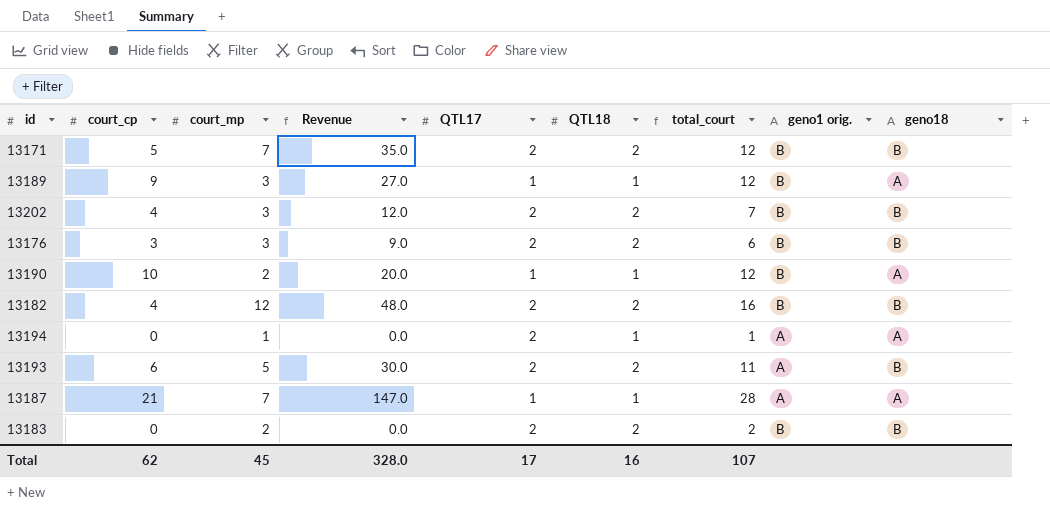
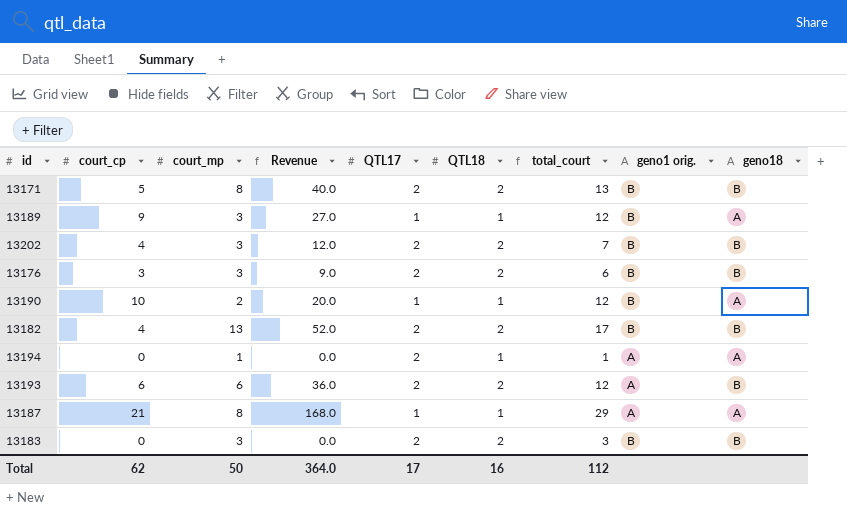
13171 | court_mp: 7 -> 8
13171 | Revenue: 35.0 -> 40.0
13171 | total_court: 12 -> 13
13182 | court_mp: 12 -> 13
13182 | Revenue: 48.0 -> 52.0
13182 | total_court: 16 -> 17
13193 | court_mp: 5 -> 6
13193 | Revenue: 30.0 -> 36.0
13193 | total_court: 11 -> 12
13187 | court_mp: 7 -> 8
13187 | Revenue: 147.0 -> 168.0
13187 | total_court: 28 -> 29
13183 | court_mp: 2 -> 3
13183 | total_court: 2 -> 3
Total | court_mp: 45 -> 50
Total | Revenue: 328.0 -> 364.0
Total | total_court: 107 -> 112

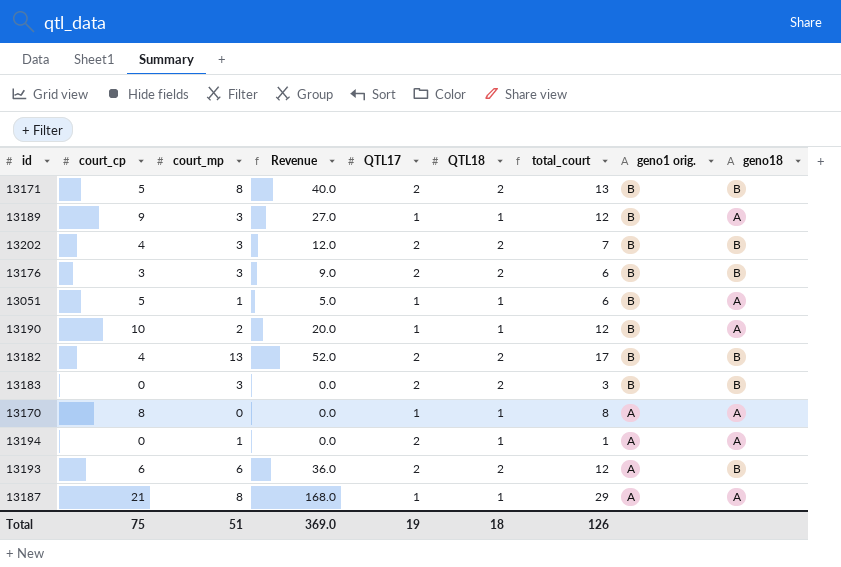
row order: none -> geno1 orig. descending
row 13051: none -> 5 | 1 | 5.0 | 1 | 1 | 6 | B | A
row 13170: none -> 8 | 0 | 0.0 | 1 | 1 | 8 | A | A
Total | court_cp: 62 -> 75
Total | court_mp: 50 -> 51
Total | Revenue: 364.0 -> 369.0
Total | QTL17: 17 -> 19
Total | QTL18: 16 -> 18
Total | total_court: 112 -> 126

